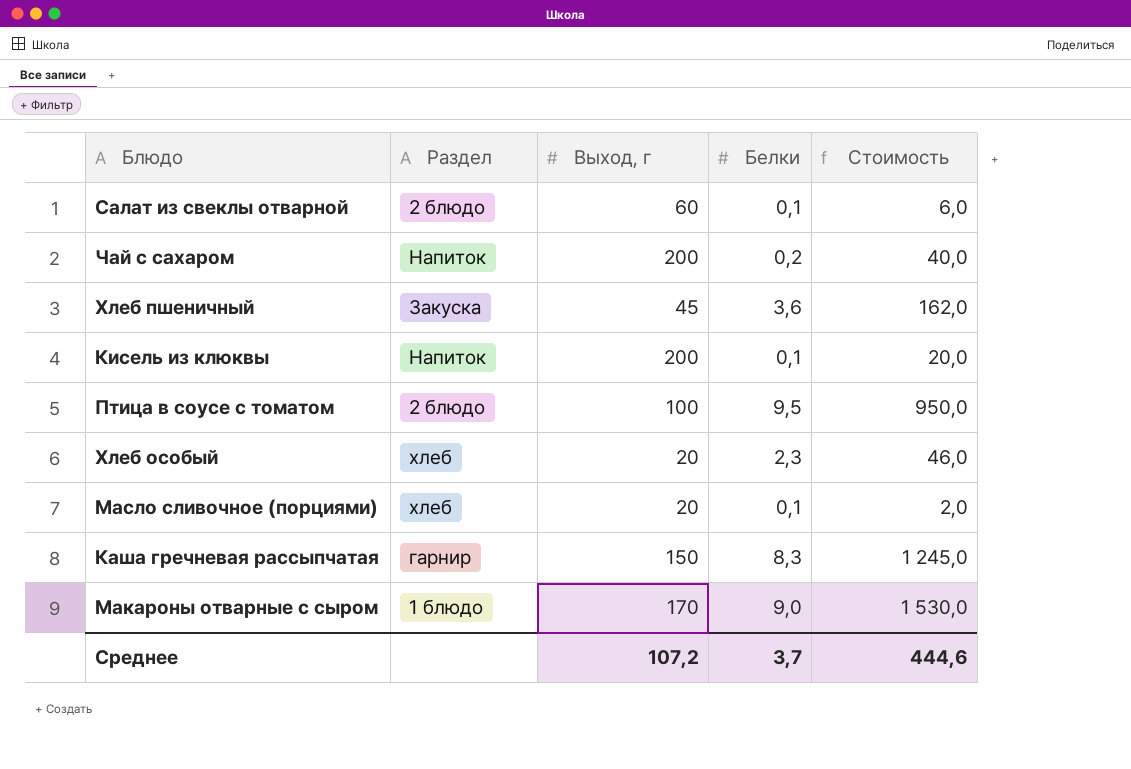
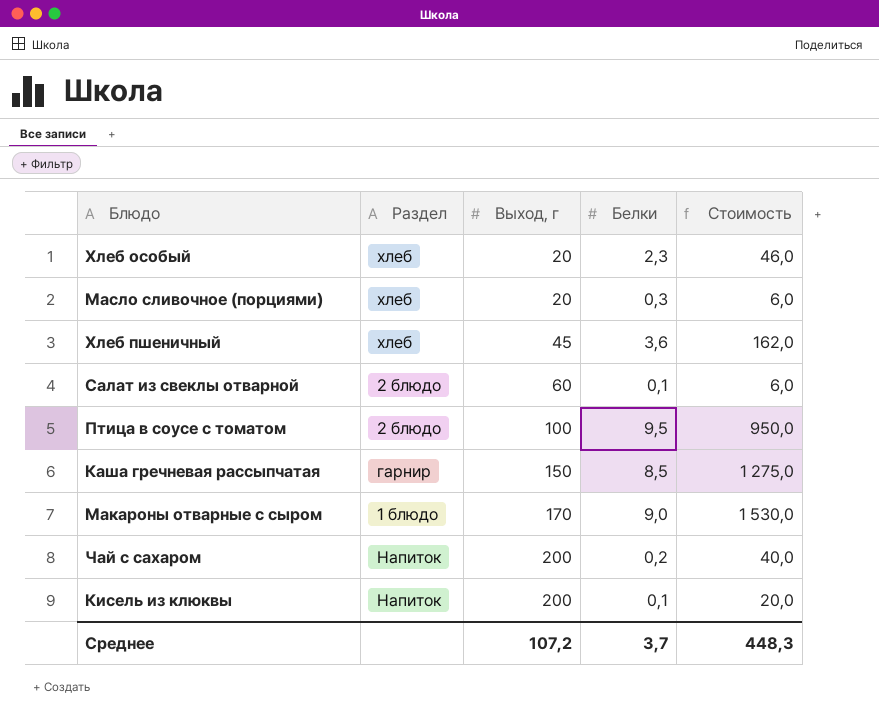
row order: none -> Выход, г ascending
Масло сливочное (порциями) | Белки: 0,1 -> 0,3
Масло сливочное (порциями) | Стоимость: 2,0 -> 6,0
Хлеб пшеничный | Раздел: Закуска -> хлеб
Каша гречневая рассыпчатая | Белки: 8,3 -> 8,5
Каша гречневая рассыпчатая | Стоимость: 1 245,0 -> 1 275,0
Среднее | Стоимость: 444,6 -> 448,3

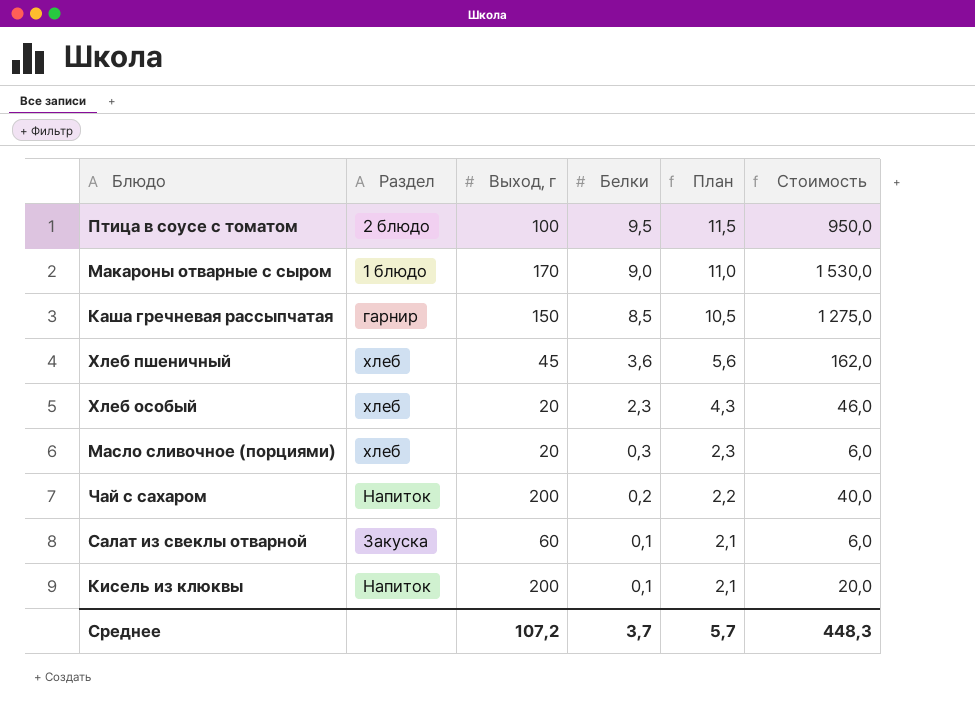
row order: Выход, г ascending -> Белки descending
column План | formula: none -> [Белки] + 2
Салат из свеклы отварной | Раздел: 2 блюдо -> Закуска

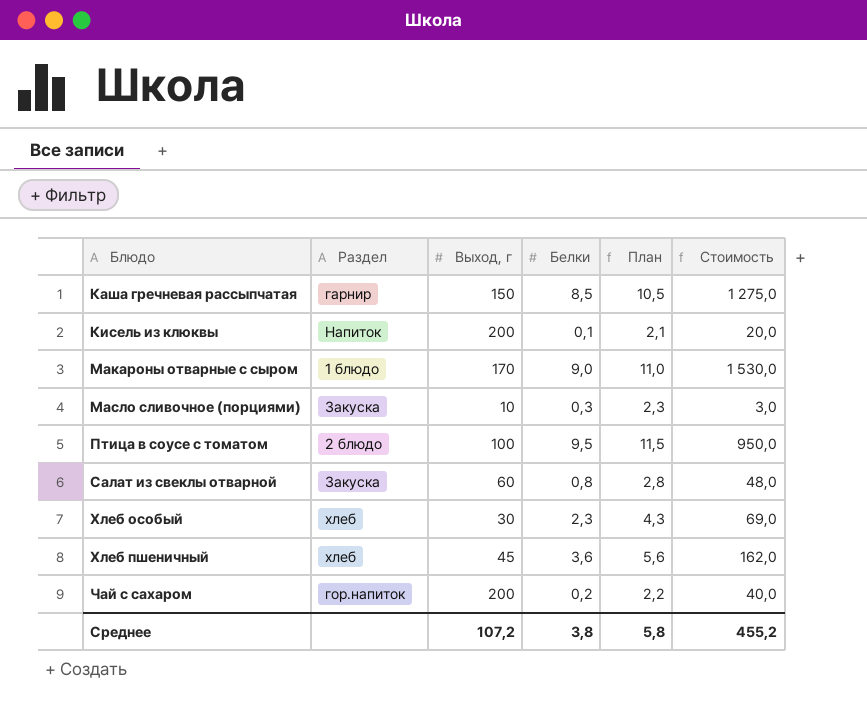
row order: Белки descending -> Блюдо ascending
Масло сливочное (порциями) | Раздел: хлеб -> Закуска
Масло сливочное (порциями) | Выход, г: 20 -> 10
Масло сливочное (порциями) | Стоимость: 6,0 -> 3,0
Салат из свеклы отварной | Белки: 0,1 -> 0,8
Салат из свеклы отварной | План: 2,1 -> 2,8
Салат из свеклы отварной | Стоимость: 6,0 -> 48,0
Хлеб особый | Выход, г: 20 -> 30
Хлеб особый | Стоимость: 46,0 -> 69,0
Чай с сахаром | Раздел: Напиток -> гор.напиток
Среднее | Белки: 3,7 -> 3,8
Среднее | План: 5,7 -> 5,8
Среднее | Стоимость: 448,3 -> 455,2

